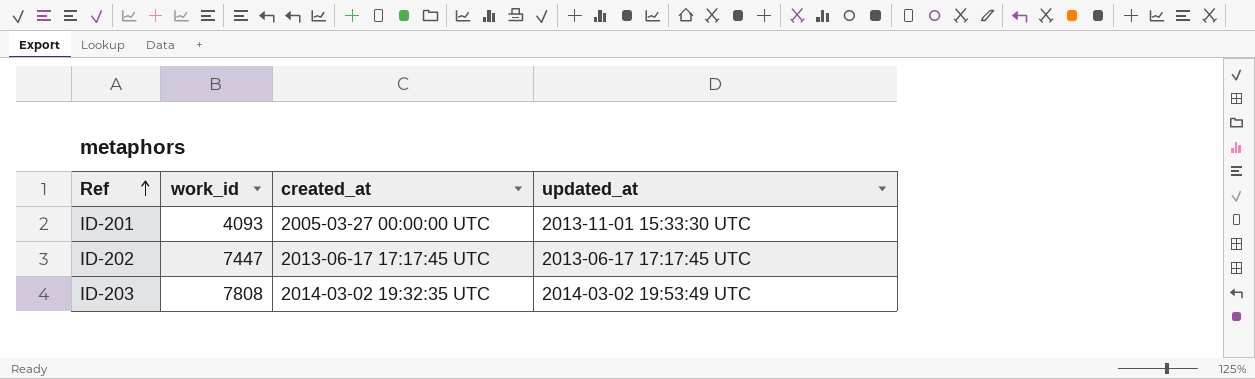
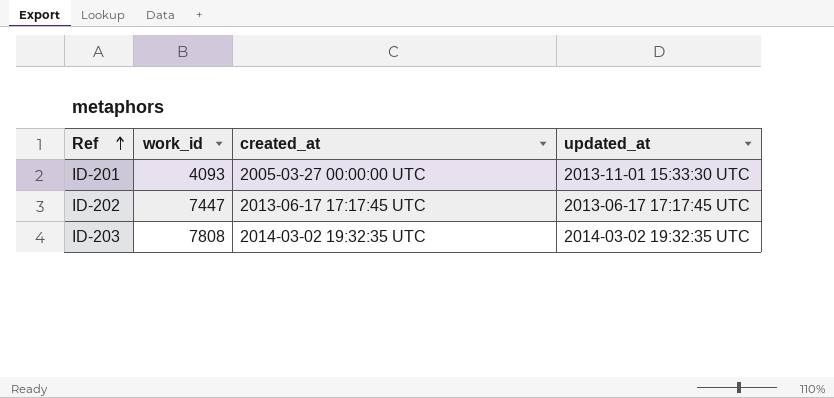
ID-203 | updated_at: 2014-03-02 19:53:49 UTC -> 2014-03-02 19:32:35 UTC

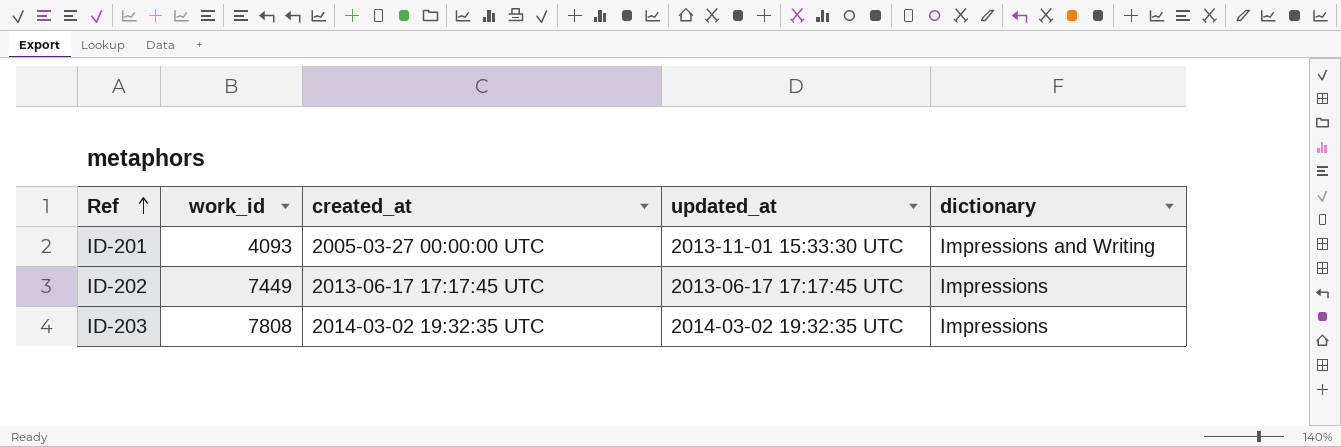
column dictionary | position: none -> 5
ID-202 | work_id: 7447 -> 7449

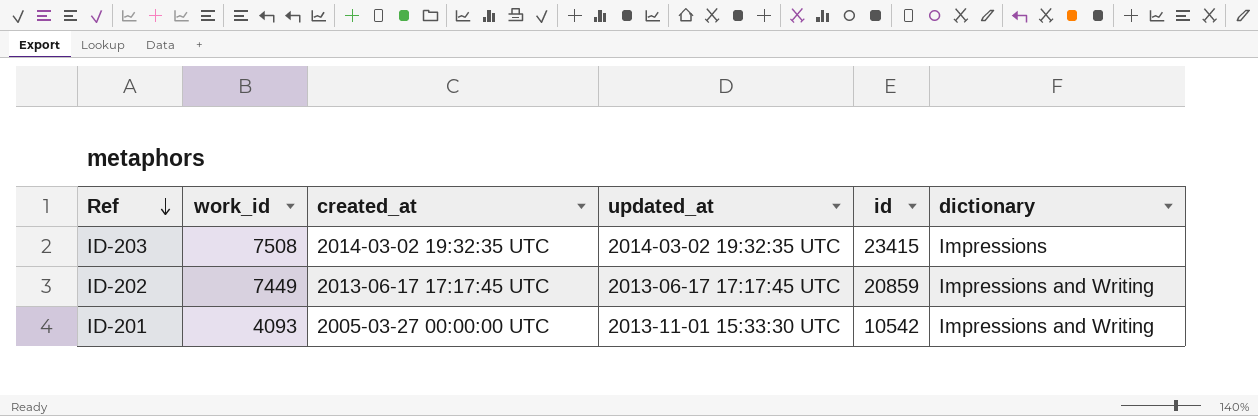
row order: Ref ascending -> Ref descending
column id | position: none -> 5
ID-203 | work_id: 7808 -> 7508
ID-202 | dictionary: Impressions -> Impressions and Writing

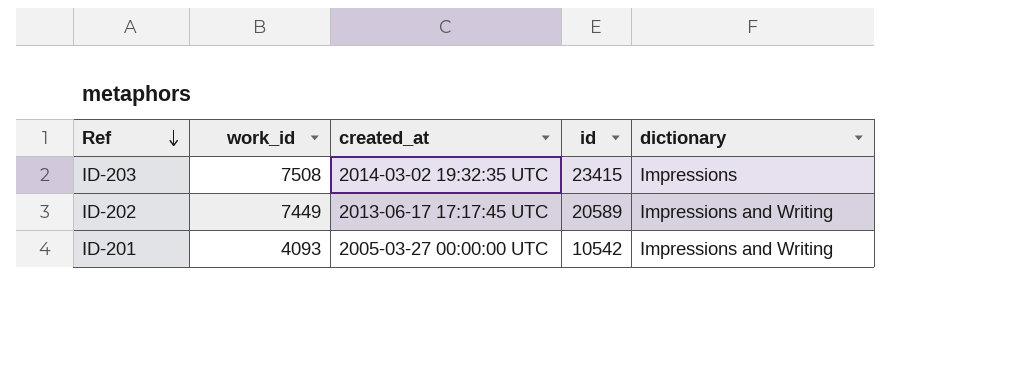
column updated_at | position: 4 -> none
ID-202 | id: 20859 -> 20589

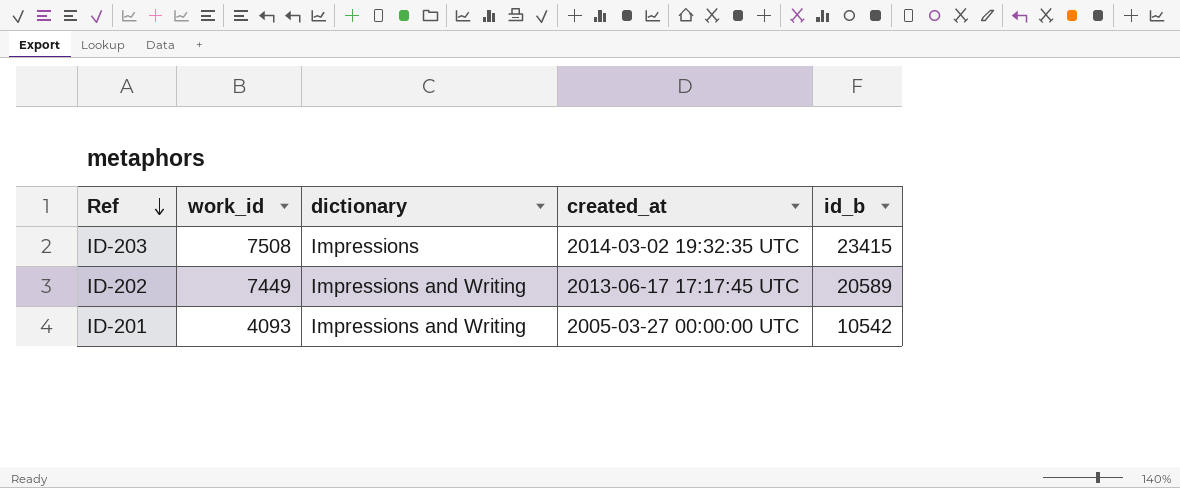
column dictionary | position: 5 -> 3
column name: id -> id_b

